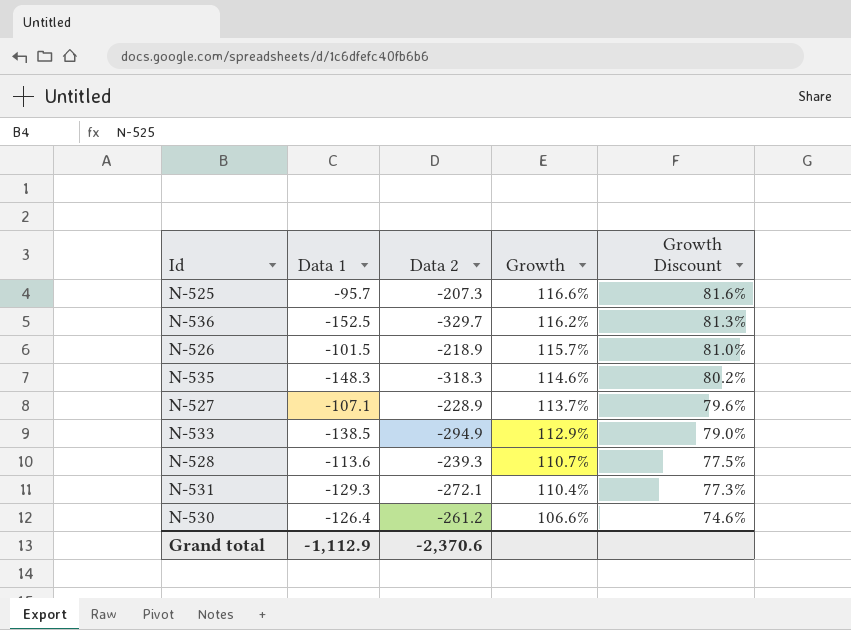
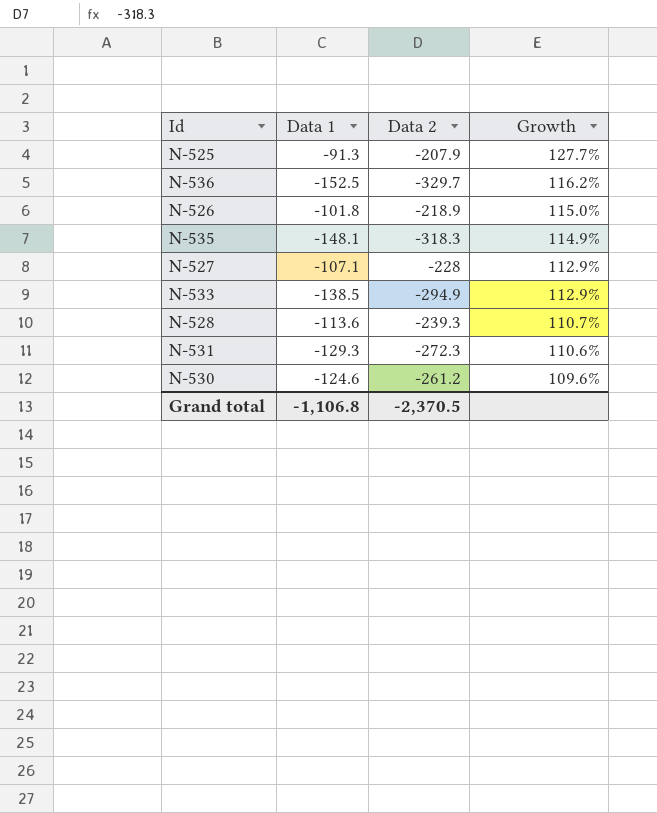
column Growth Discount | formula: [Growth] * 0.7 -> none
N-525 | Data 1: -95.7 -> -91.3
N-525 | Data 2: -207.3 -> -207.9
N-525 | Growth: 116.6% -> 127.7%
N-526 | Data 1: -101.5 -> -101.8
N-526 | Growth: 115.7% -> 115.0%
N-535 | Data 1: -148.3 -> -148.1
N-535 | Growth: 114.6% -> 114.9%
N-527 | Data 2: -228.9 -> -228
N-527 | Growth: 113.7% -> 112.9%
N-531 | Data 2: -272.1 -> -272.3
N-531 | Growth: 110.4% -> 110.6%
N-530 | Data 1: -126.4 -> -124.6
N-530 | Growth: 106.6% -> 109.6%
Grand total | Data 1: -1,112.9 -> -1,106.8
Grand total | Data 2: -2,370.6 -> -2,370.5

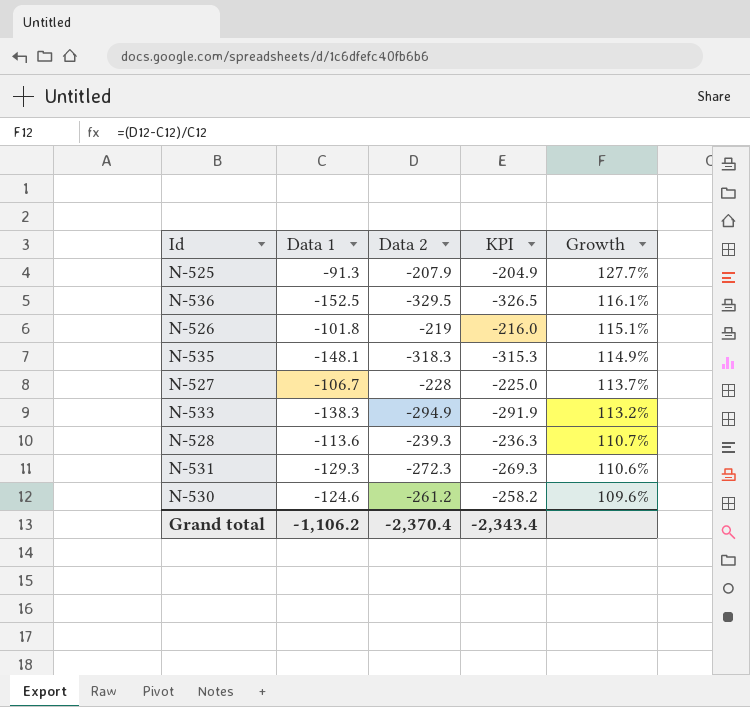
column KPI | formula: none -> [Data 2] + 3
N-536 | Data 2: -329.7 -> -329.5
N-536 | Growth: 116.2% -> 116.1%
N-526 | Data 2: -218.9 -> -219
N-526 | Growth: 115.0% -> 115.1%
N-527 | Data 1: -107.1 -> -106.7
N-527 | Growth: 112.9% -> 113.7%
N-533 | Data 1: -138.5 -> -138.3
N-533 | Growth: 112.9% -> 113.2%
Grand total | Data 1: -1,106.8 -> -1,106.2
Grand total | Data 2: -2,370.5 -> -2,370.4

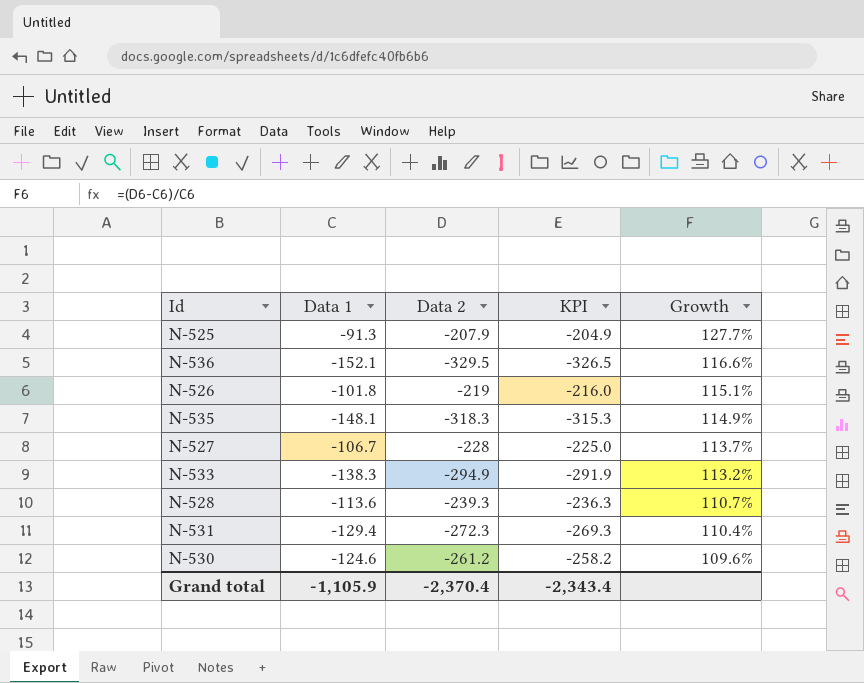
N-536 | Data 1: -152.5 -> -152.1
N-536 | Growth: 116.1% -> 116.6%
N-531 | Data 1: -129.3 -> -129.4
N-531 | Growth: 110.6% -> 110.4%
Grand total | Data 1: -1,106.2 -> -1,105.9

